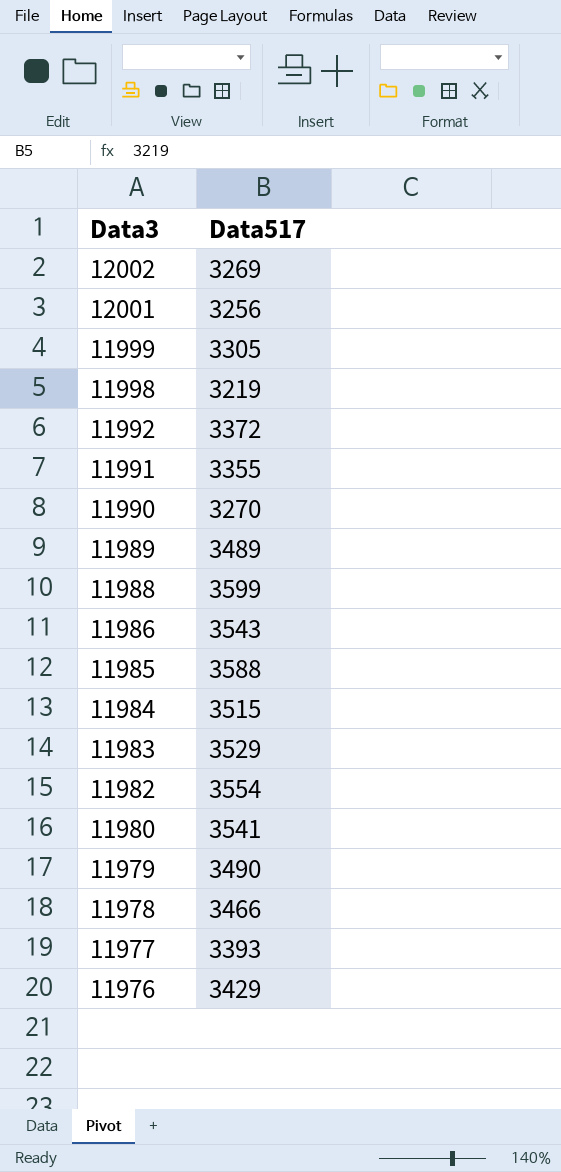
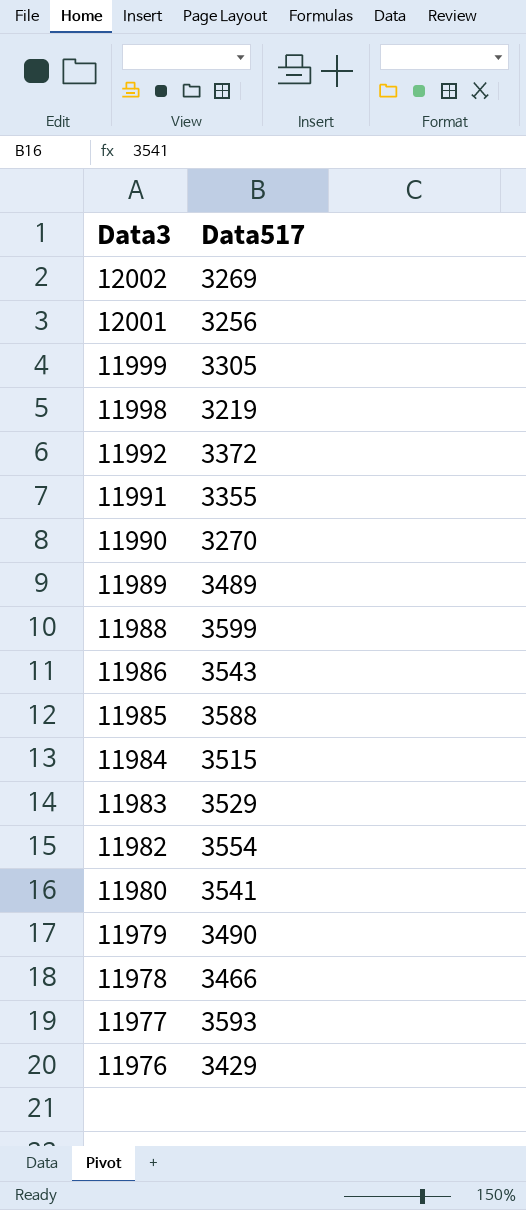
11977 | Data517: 3393 -> 3593

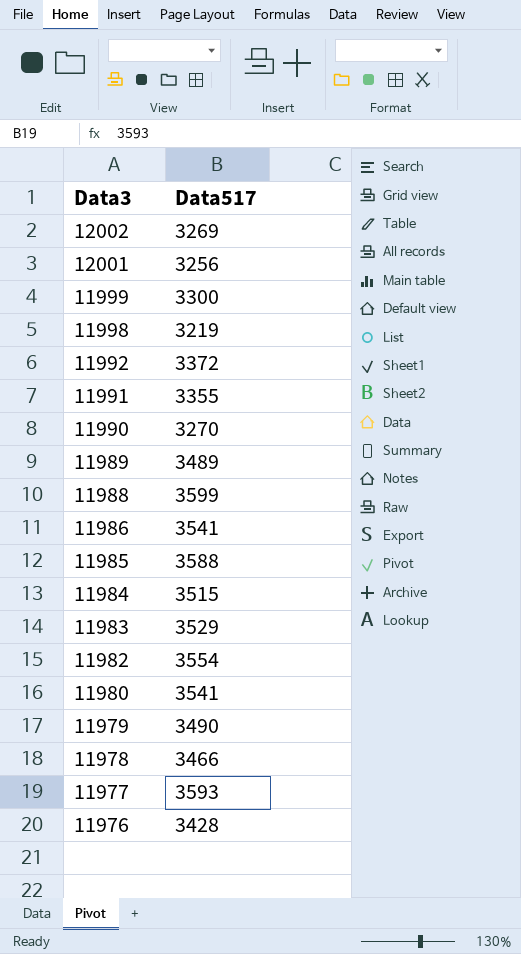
11999 | Data517: 3305 -> 3300
11986 | Data517: 3543 -> 3541
11976 | Data517: 3429 -> 3428

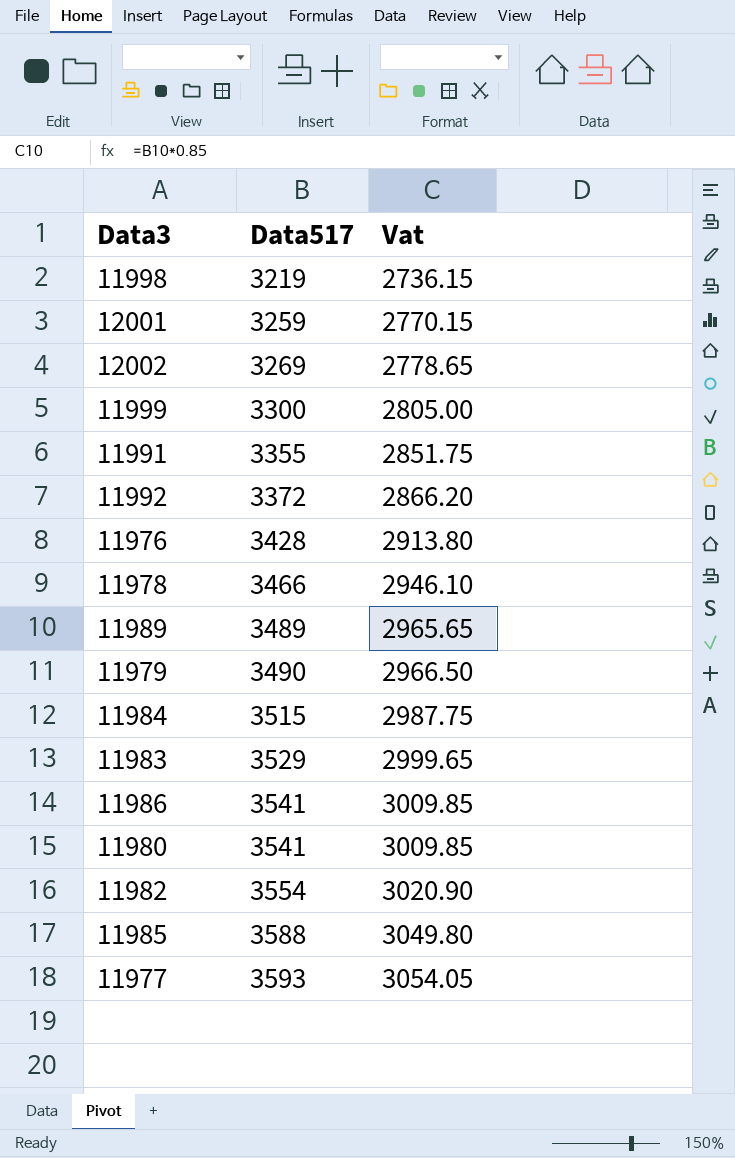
row order: Data3 descending -> Data517 ascending
column Vat | formula: none -> [Data517] * 0.85
row 11990: 3270 -> none
row 11988: 3599 -> none
12001 | Data517: 3256 -> 3259

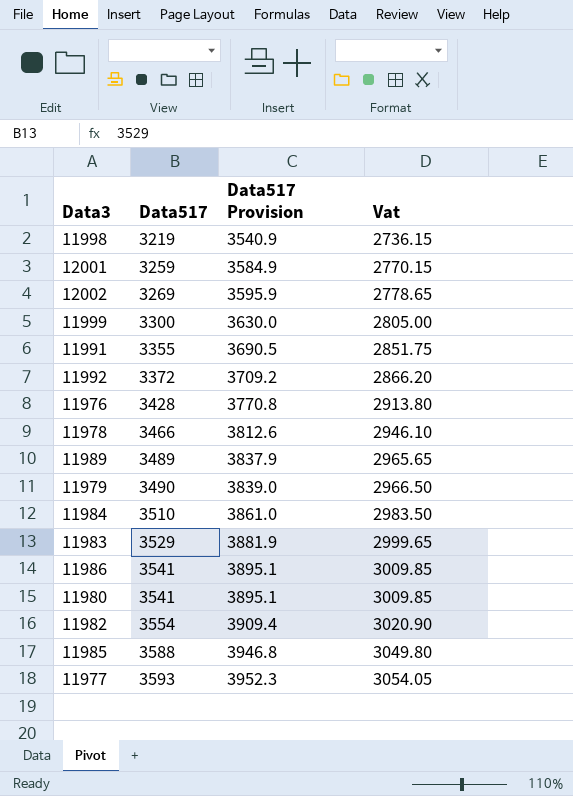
column Data517 Provision | formula: none -> [Data517] * 1.1
11984 | Data517: 3515 -> 3510
11984 | Vat: 2987.75 -> 2983.50

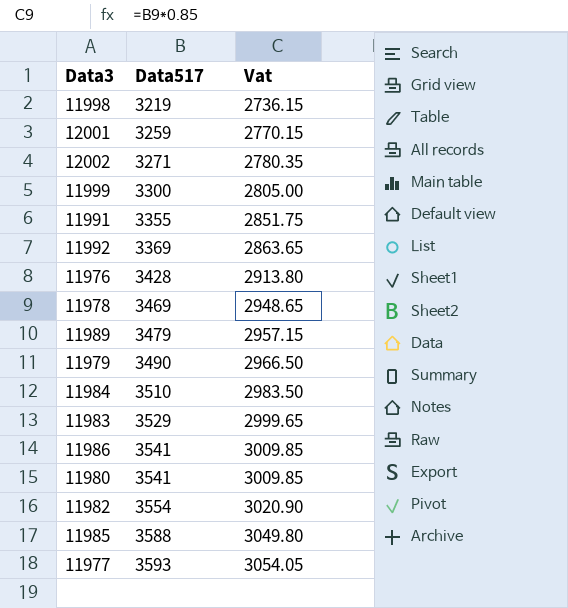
column Data517 Provision | formula: [Data517] * 1.1 -> none
12002 | Data517: 3269 -> 3271
12002 | Vat: 2778.65 -> 2780.35
11992 | Data517: 3372 -> 3369
11992 | Vat: 2866.20 -> 2863.65
11978 | Data517: 3466 -> 3469
11978 | Vat: 2946.10 -> 2948.65
11989 | Data517: 3489 -> 3479
11989 | Vat: 2965.65 -> 2957.15

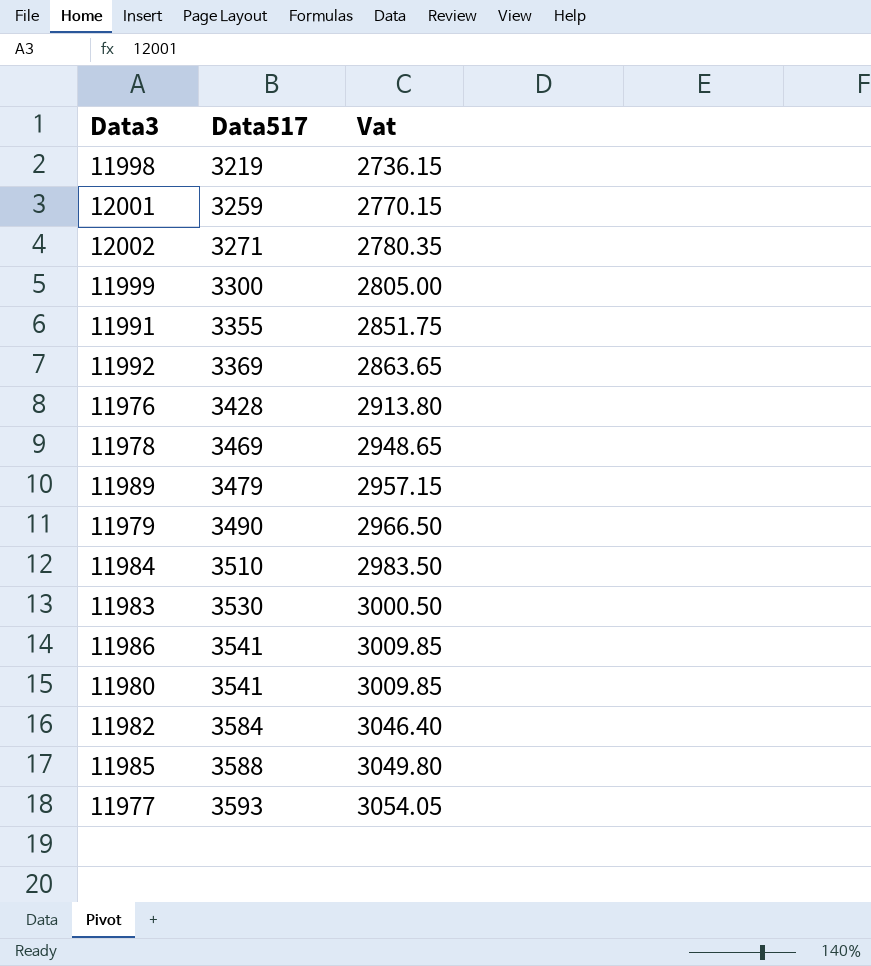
11983 | Data517: 3529 -> 3530
11983 | Vat: 2999.65 -> 3000.50
11982 | Data517: 3554 -> 3584
11982 | Vat: 3020.90 -> 3046.40

